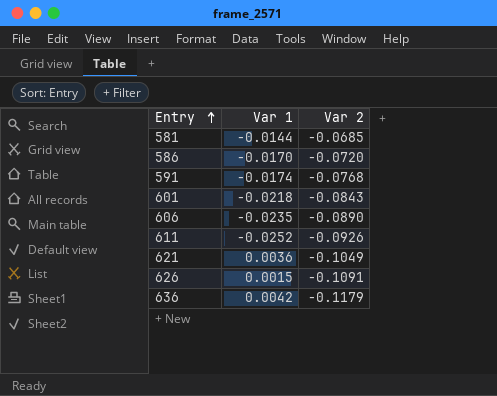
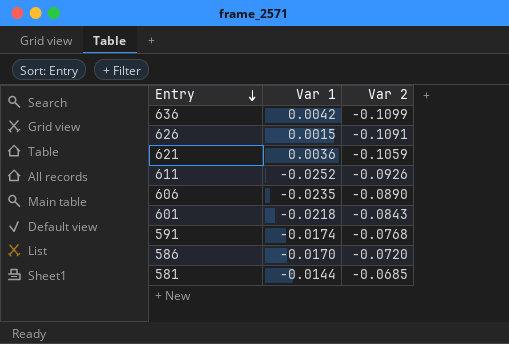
row order: Entry ascending -> Entry descending
636 | Var 2: -0.1179 -> -0.1099
621 | Var 2: -0.1049 -> -0.1059

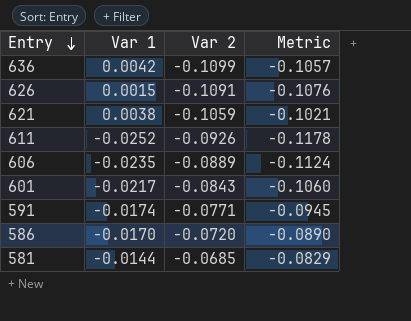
column Metric | formula: none -> [Var 1] + [Var 2]
621 | Var 1: 0.0036 -> 0.0038
606 | Var 2: -0.0890 -> -0.0889
601 | Var 1: -0.0218 -> -0.0217
591 | Var 2: -0.0768 -> -0.0771

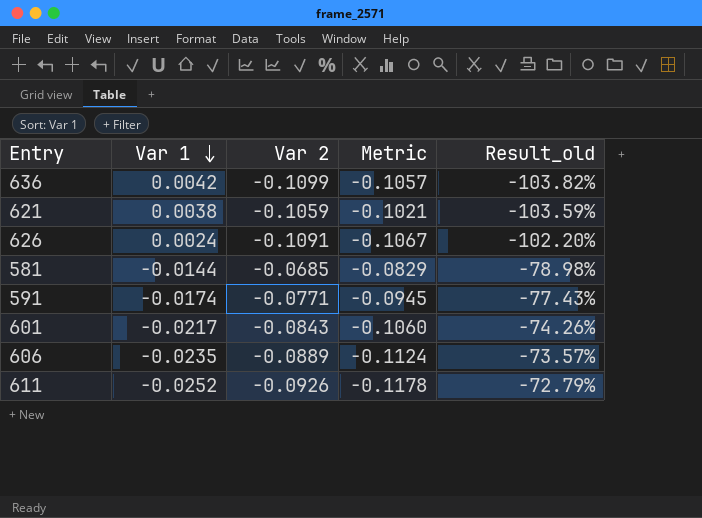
row order: Entry descending -> Var 1 descending
column Result_old | formula: none -> ([Var 1] - [Var 2]) / [Var 2]
row 586: -0.0170 | -0.0720 | -0.0890 -> none
626 | Var 1: 0.0015 -> 0.0024
626 | Metric: -0.1076 -> -0.1067

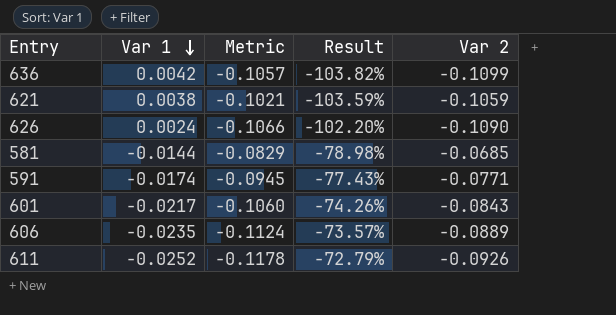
column name: Result_old -> Result
column Var 2 | position: 3 -> 5
626 | Metric: -0.1067 -> -0.1066
626 | Var 2: -0.1091 -> -0.1090

